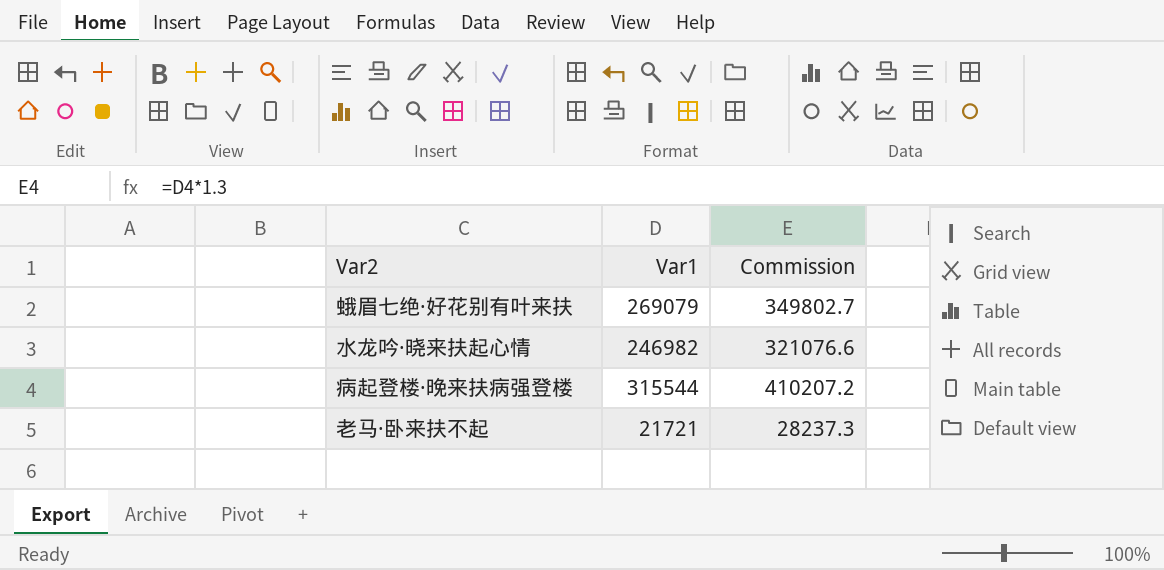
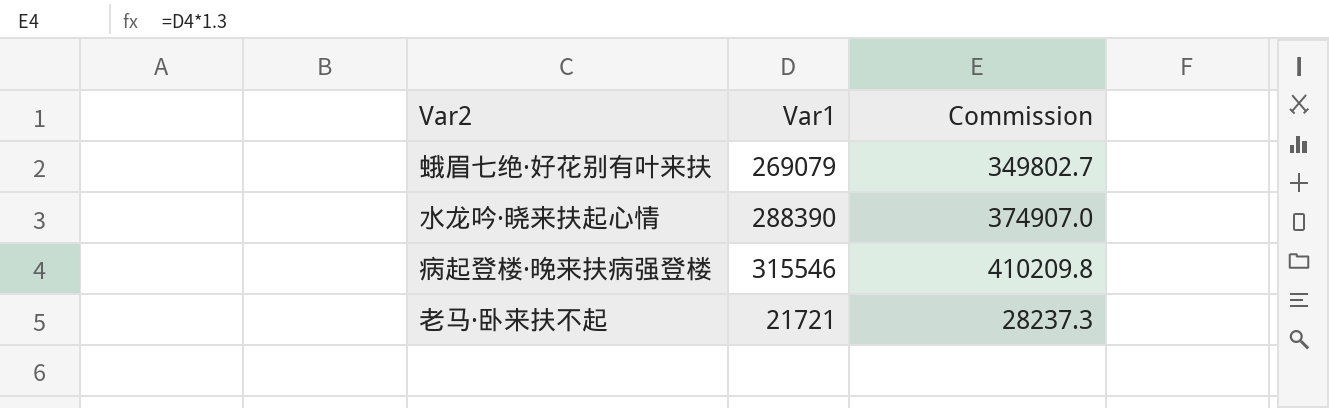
水龙吟·晓来扶起心情 | Var1: 246982 -> 288390
水龙吟·晓来扶起心情 | Commission: 321076.6 -> 374907.0
病起登楼·晚来扶病强登楼 | Var1: 315544 -> 315546
病起登楼·晚来扶病强登楼 | Commission: 410207.2 -> 410209.8

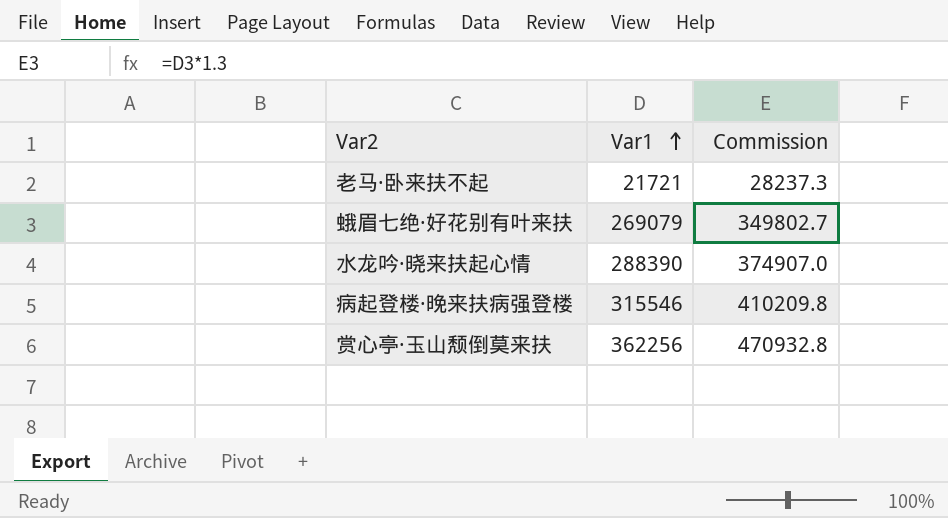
row order: none -> Var1 ascending
row 赏心亭·玉山颓倒莫来扶: none -> 362256 | 470932.8

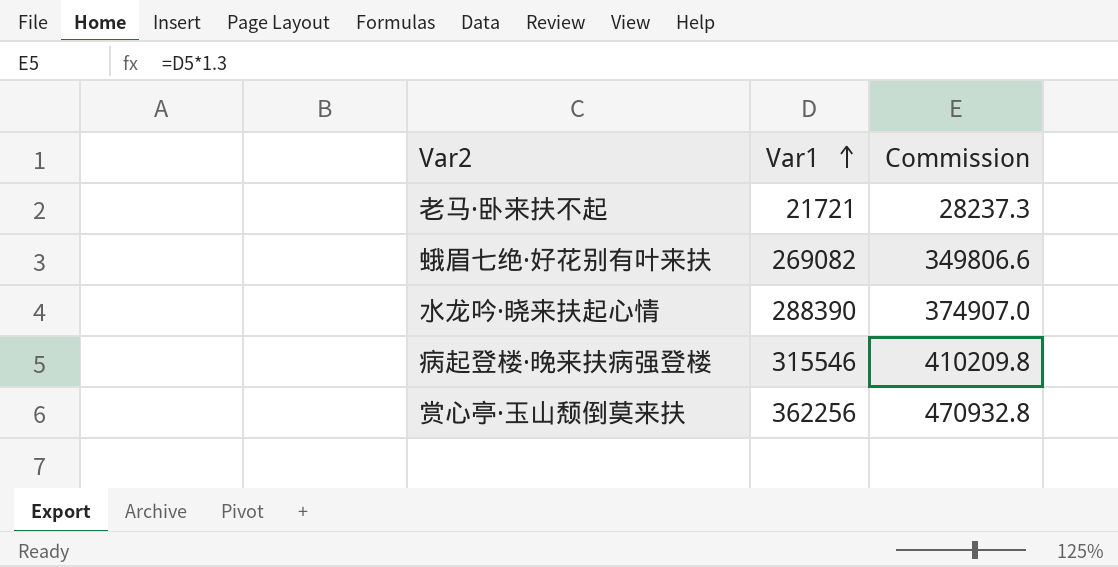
蛾眉七绝·好花别有叶来扶 | Var1: 269079 -> 269082
蛾眉七绝·好花别有叶来扶 | Commission: 349802.7 -> 349806.6

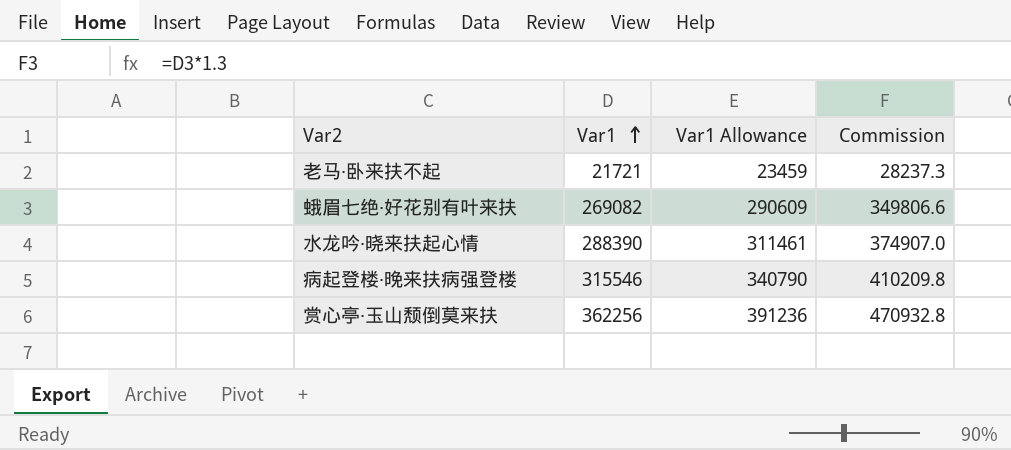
column Var1 Allowance | formula: none -> [Var1] * 1.08

